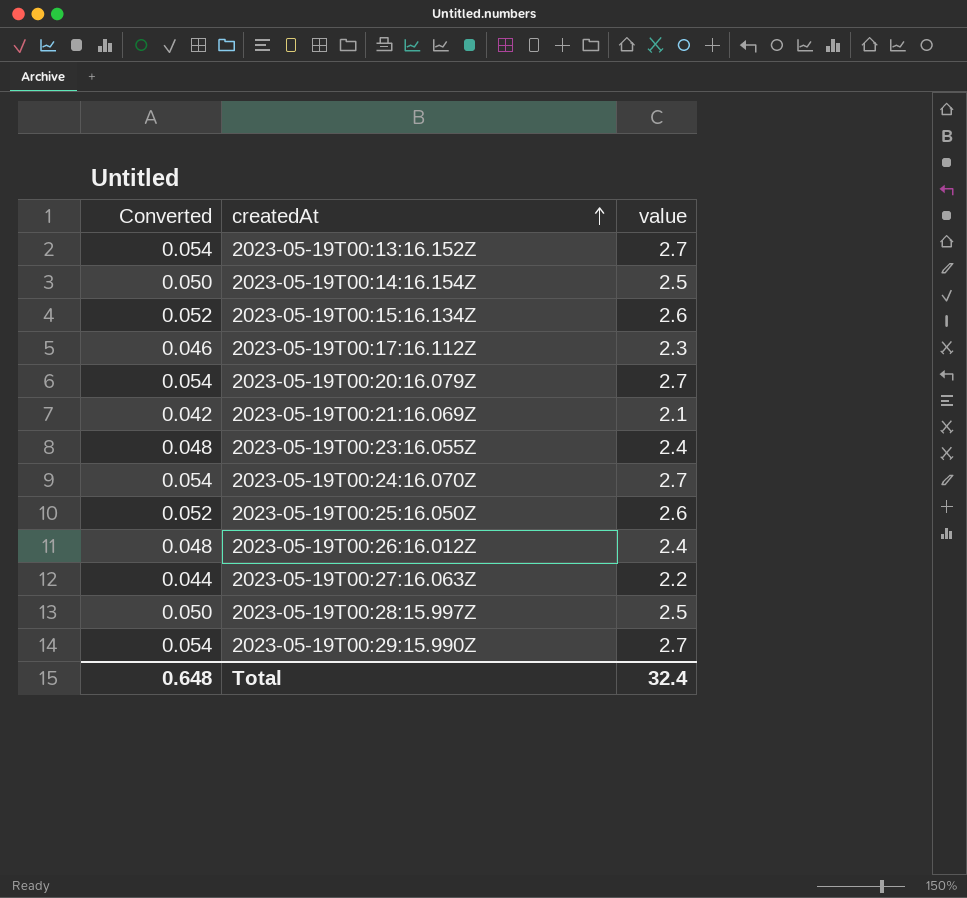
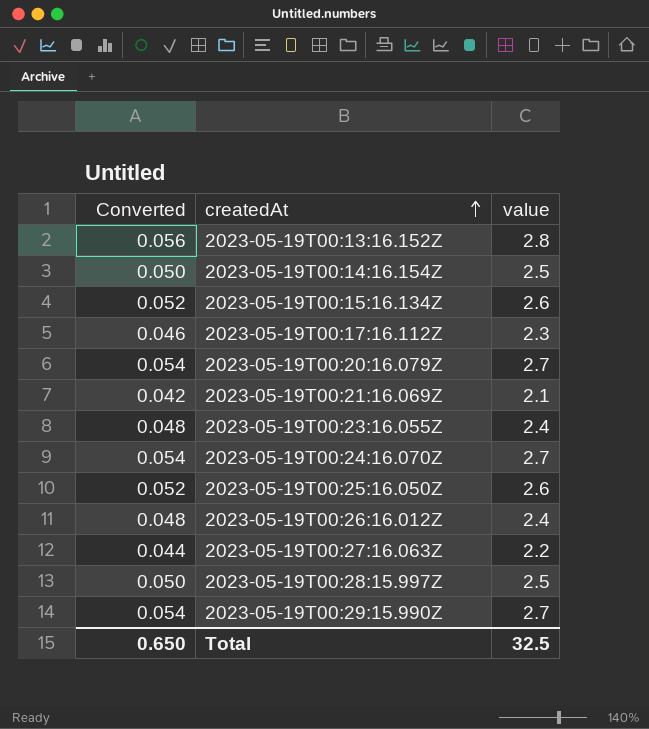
2023-05-19T00:13:16.152Z | Converted: 0.054 -> 0.056
2023-05-19T00:13:16.152Z | value: 2.7 -> 2.8
Total | Converted: 0.648 -> 0.650
Total | value: 32.4 -> 32.5

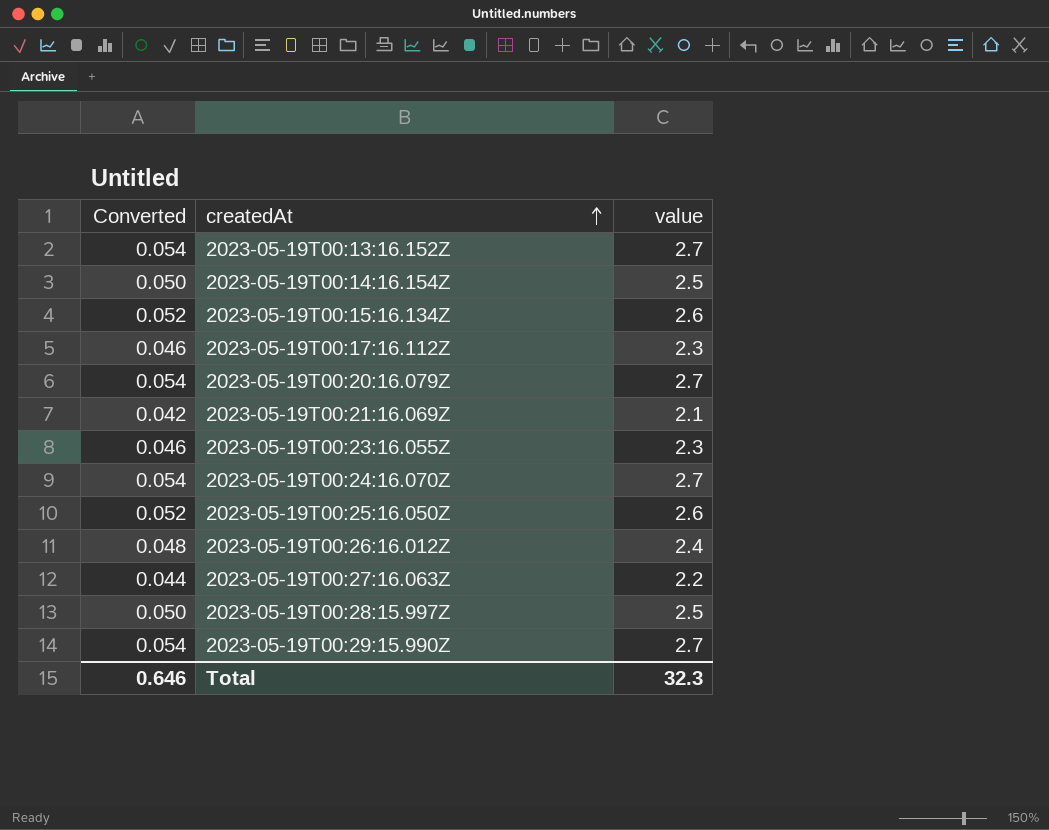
2023-05-19T00:13:16.152Z | Converted: 0.056 -> 0.054
2023-05-19T00:13:16.152Z | value: 2.8 -> 2.7
2023-05-19T00:23:16.055Z | Converted: 0.048 -> 0.046
2023-05-19T00:23:16.055Z | value: 2.4 -> 2.3
Total | Converted: 0.650 -> 0.646
Total | value: 32.5 -> 32.3

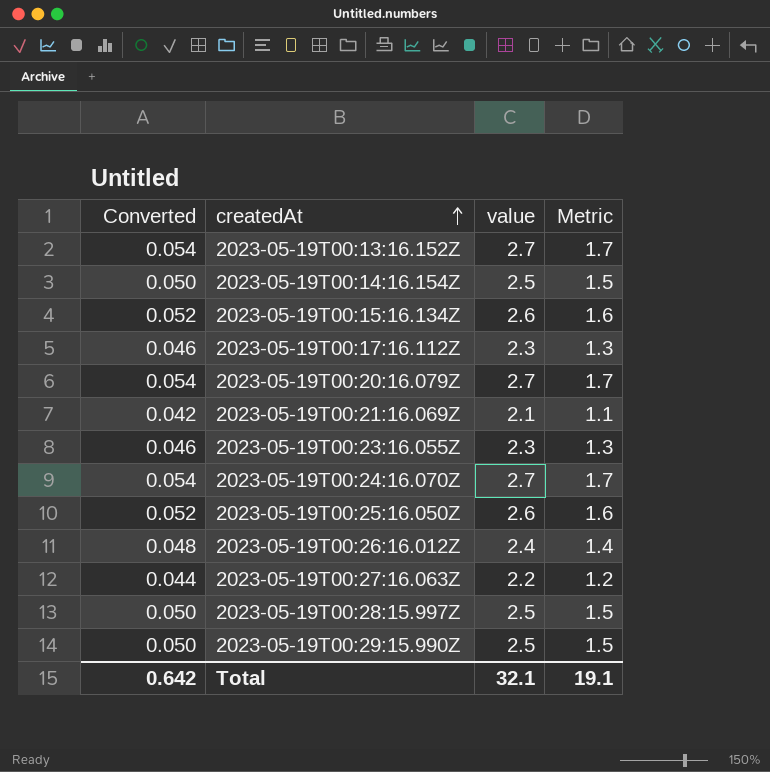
column Metric | formula: none -> [value] - 1
2023-05-19T00:29:15.990Z | Converted: 0.054 -> 0.050
2023-05-19T00:29:15.990Z | value: 2.7 -> 2.5
Total | Converted: 0.646 -> 0.642
Total | value: 32.3 -> 32.1

